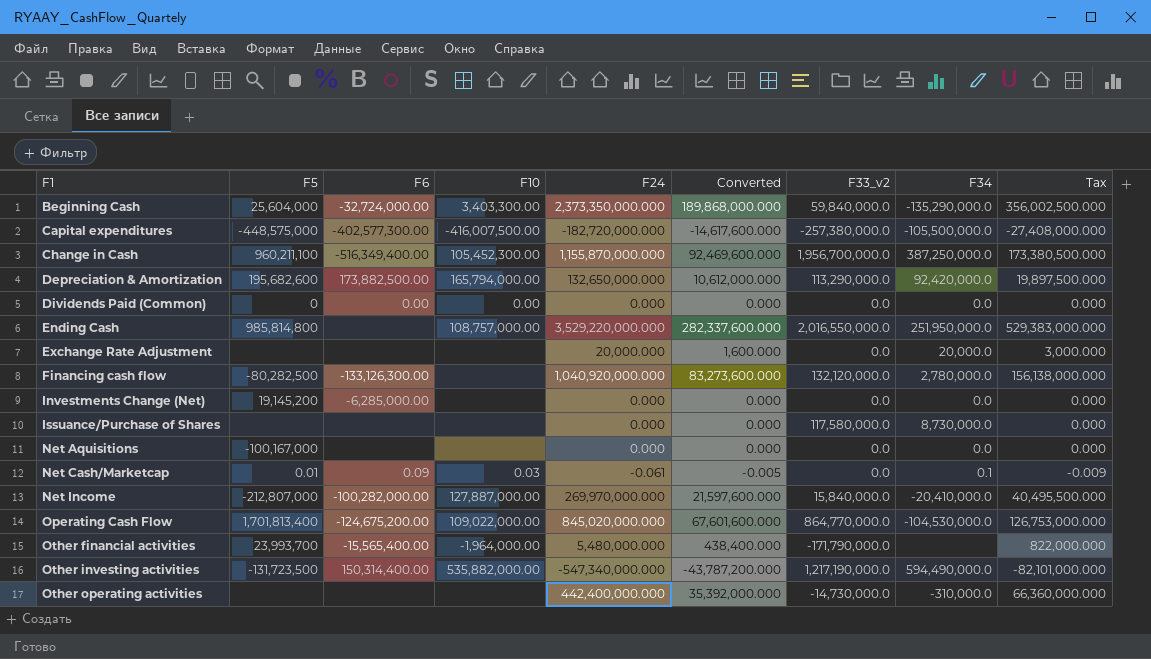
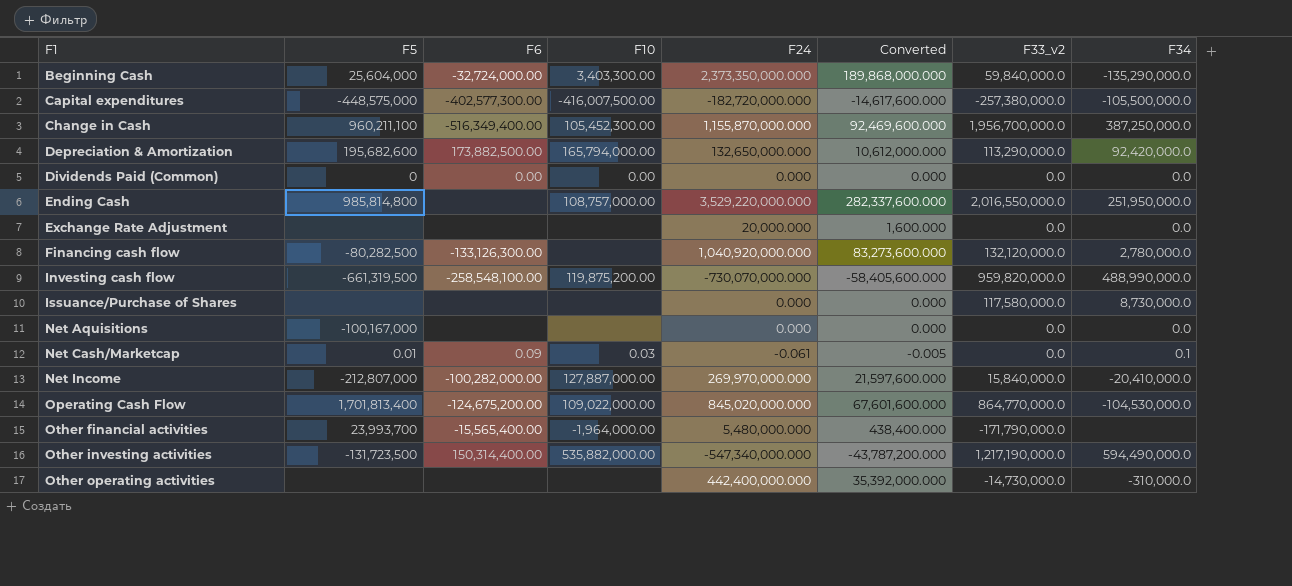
column Tax | formula: [F24] * 0.15 -> none
row Investments Change (Net): 19,145,200 | -6,285,000.00 | none | 0.000 | 0.000 | 0.0 | 0.0 | 0.000 -> none
Exchange Rate Adjustment | F34: 20,000.0 -> 0.0
row Investing cash flow: none -> -661,319,500 | -258,548,100.00 | 119,875,200.00 | -730,070,000.000 | -58,405,600.000 | 959,820,000.0 | 488,990,000.0

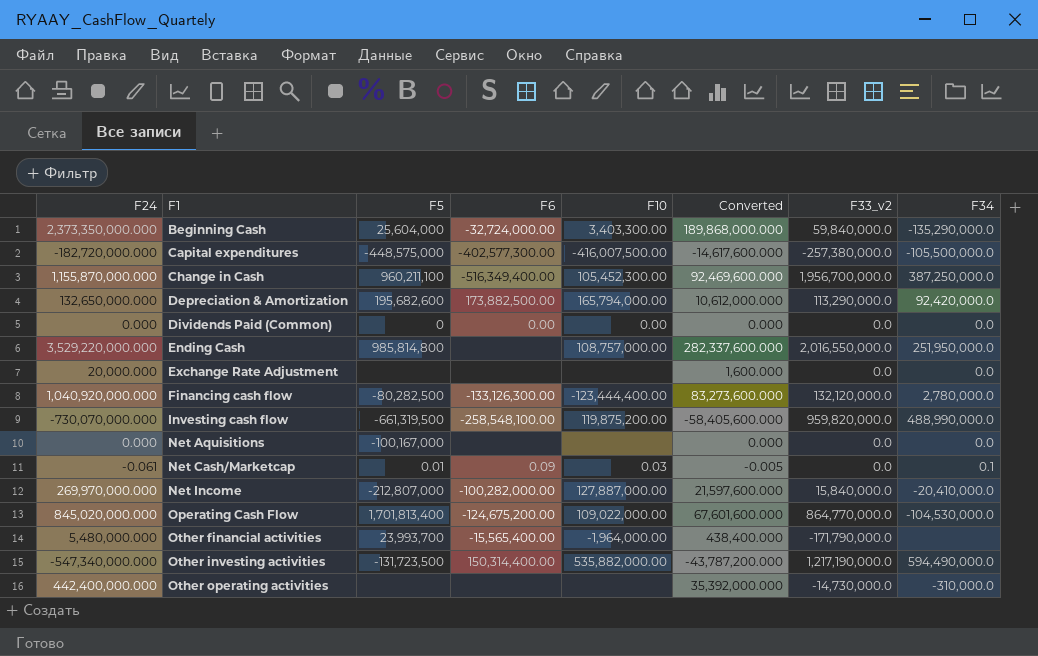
column F24 | position: 5 -> 1
row Issuance/Purchase of Shares: none | none | none | 0.000 | 0.000 | 117,580,000.0 | 8,730,000.0 -> none
Financing cash flow | F10: none -> -123,444,400.00

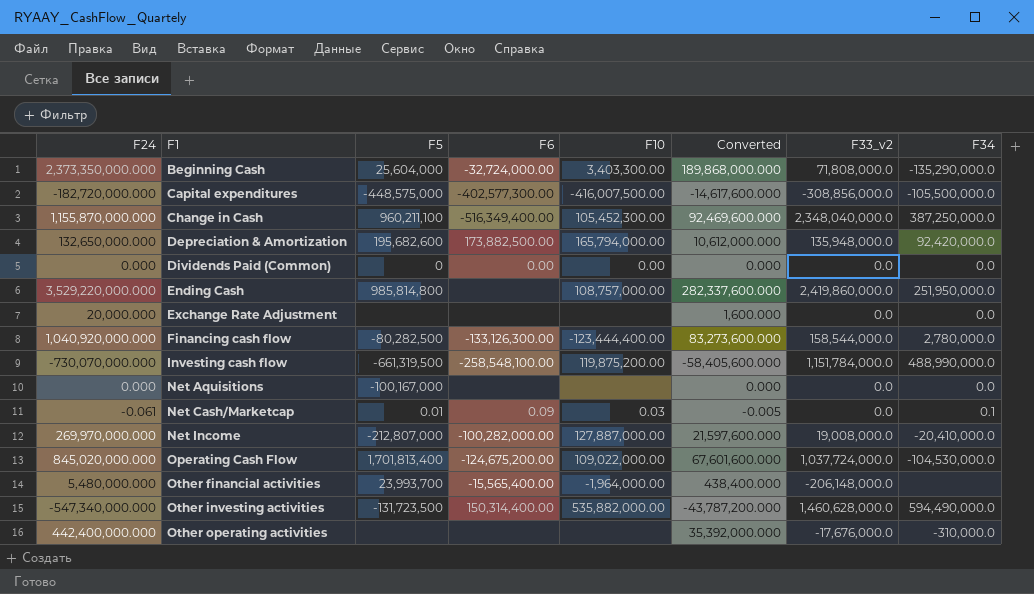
Beginning Cash | F33_v2: 59,840,000.0 -> 71,808,000.0
Capital expenditures | F33_v2: -257,380,000.0 -> -308,856,000.0
Change in Cash | F33_v2: 1,956,700,000.0 -> 2,348,040,000.0
Depreciation & Amortization | F33_v2: 113,290,000.0 -> 135,948,000.0
Ending Cash | F33_v2: 2,016,550,000.0 -> 2,419,860,000.0
Financing cash flow | F33_v2: 132,120,000.0 -> 158,544,000.0
Investing cash flow | F33_v2: 959,820,000.0 -> 1,151,784,000.0
Net Income | F33_v2: 15,840,000.0 -> 19,008,000.0
Operating Cash Flow | F33_v2: 864,770,000.0 -> 1,037,724,000.0
Other financial activities | F33_v2: -171,790,000.0 -> -206,148,000.0
Other investing activities | F33_v2: 1,217,190,000.0 -> 1,460,628,000.0
Other operating activities | F33_v2: -14,730,000.0 -> -17,676,000.0

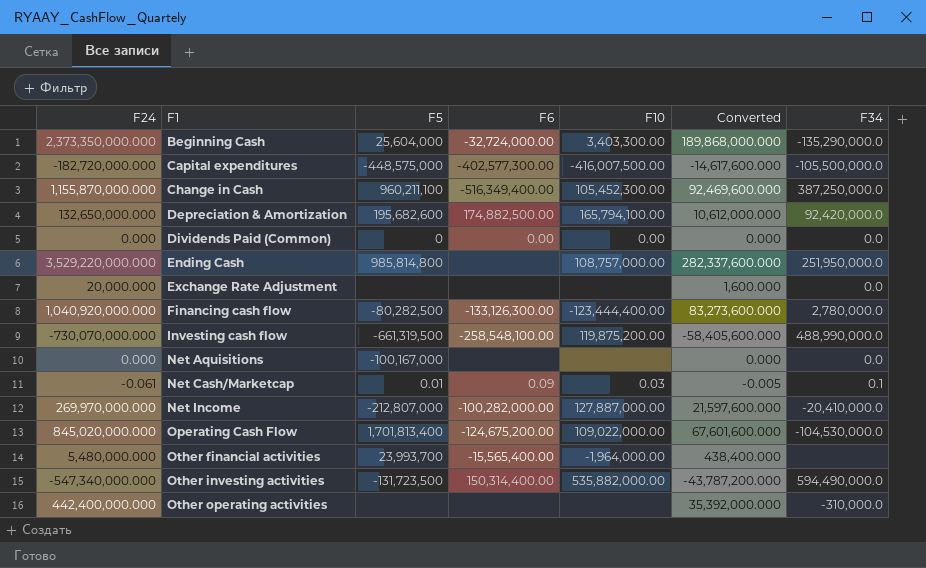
column F33_v2 | position: 7 -> none
Depreciation & Amortization | F6: 173,882,500.00 -> 174,882,500.00
Depreciation & Amortization | F10: 165,794,000.00 -> 165,794,100.00

